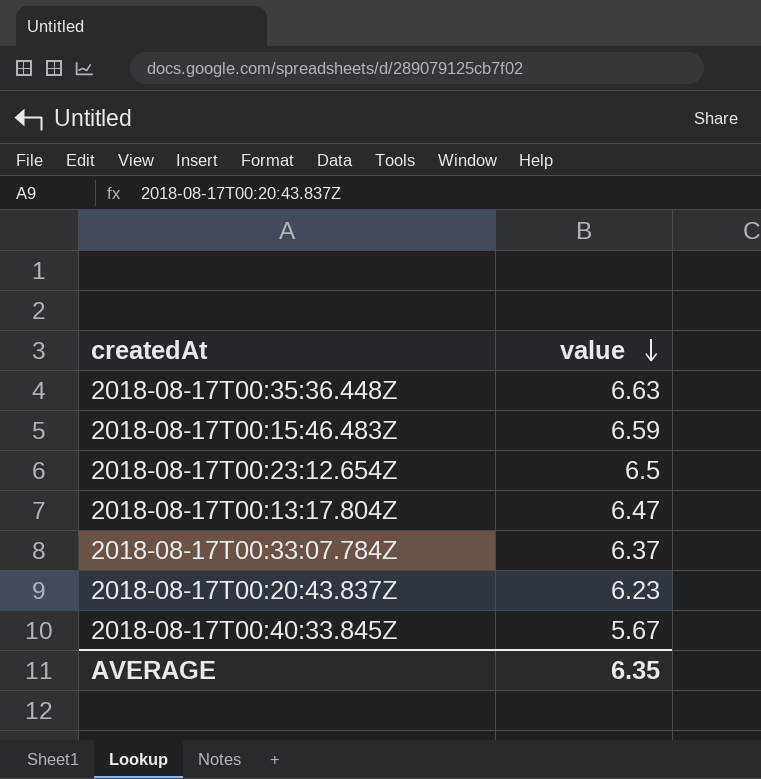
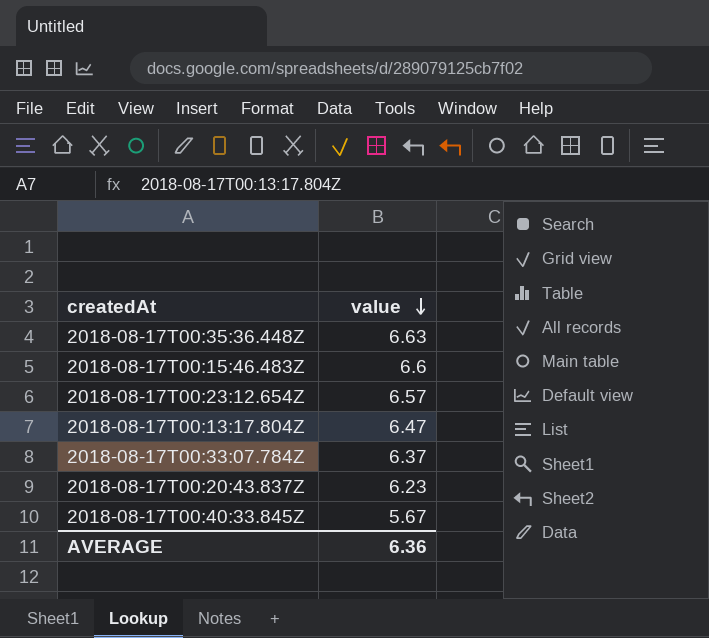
2018-08-17T00:15:46.483Z | value: 6.59 -> 6.6
2018-08-17T00:23:12.654Z | value: 6.5 -> 6.57
AVERAGE | value: 6.35 -> 6.36

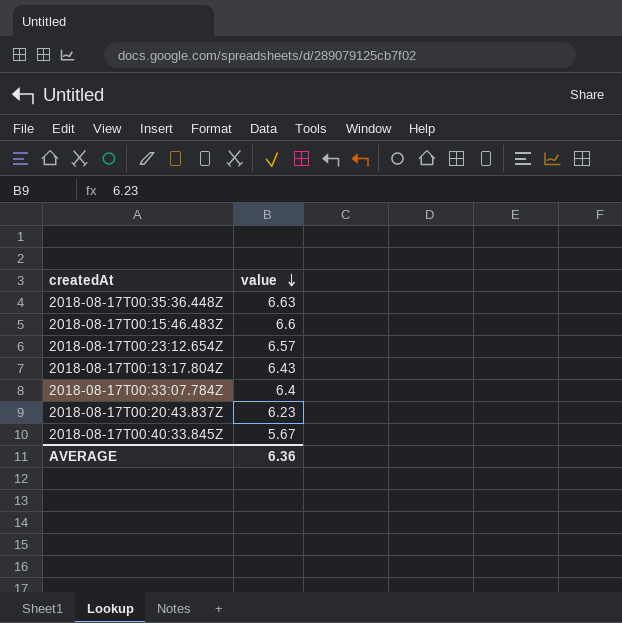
2018-08-17T00:13:17.804Z | value: 6.47 -> 6.43
2018-08-17T00:33:07.784Z | value: 6.37 -> 6.4

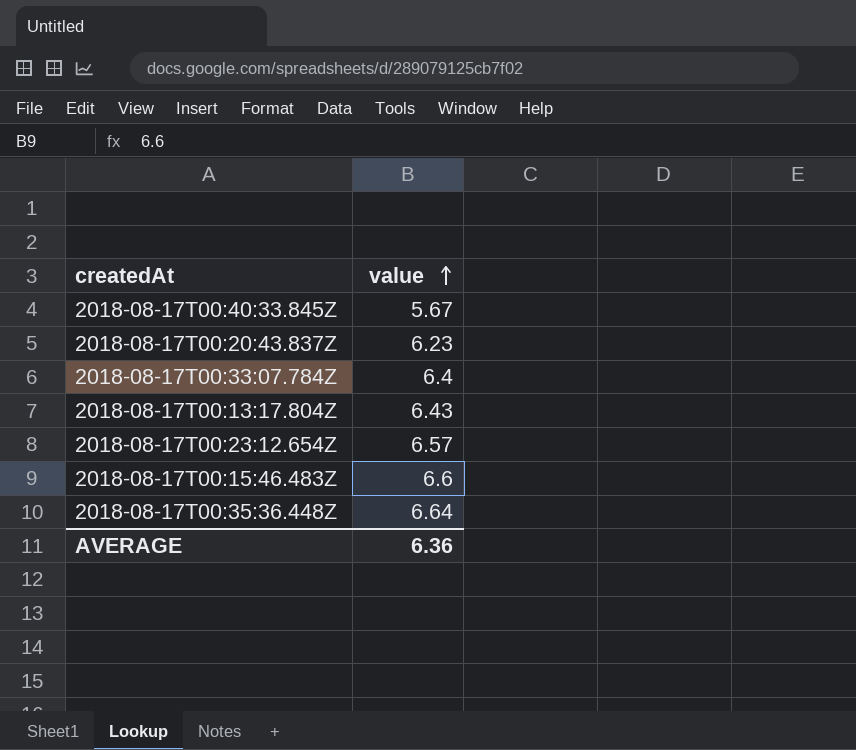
row order: value descending -> value ascending
2018-08-17T00:35:36.448Z | value: 6.63 -> 6.64

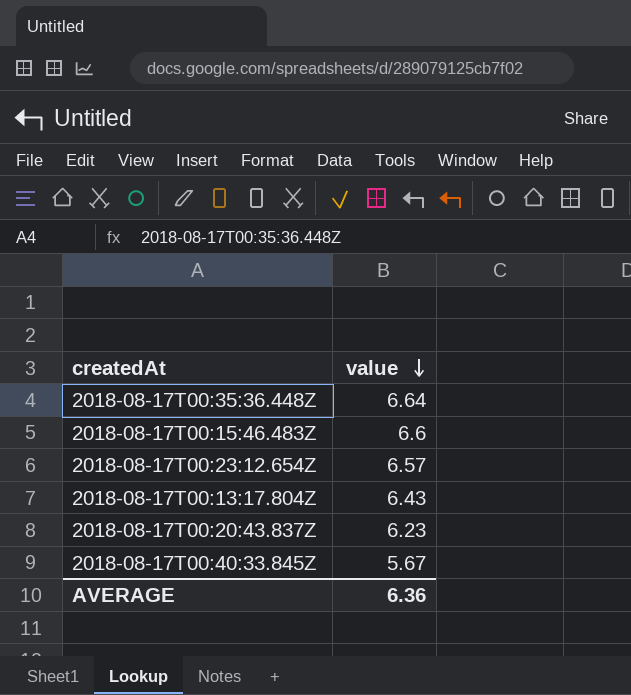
row order: value ascending -> value descending
row 2018-08-17T00:33:07.784Z: 6.4 -> none

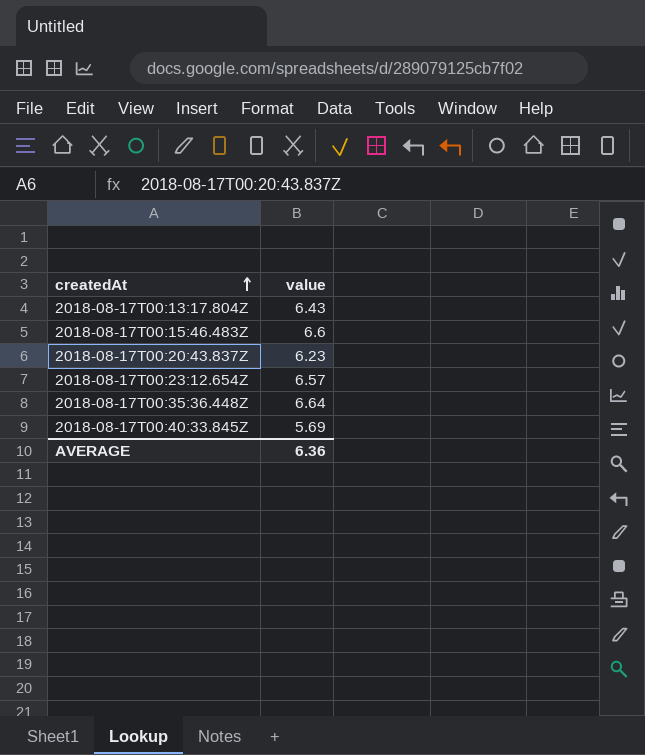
row order: value descending -> createdAt ascending
2018-08-17T00:40:33.845Z | value: 5.67 -> 5.69

